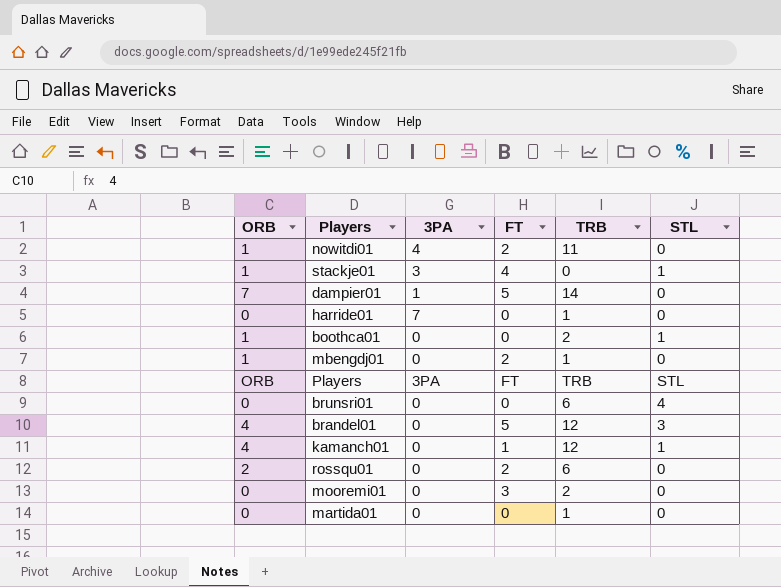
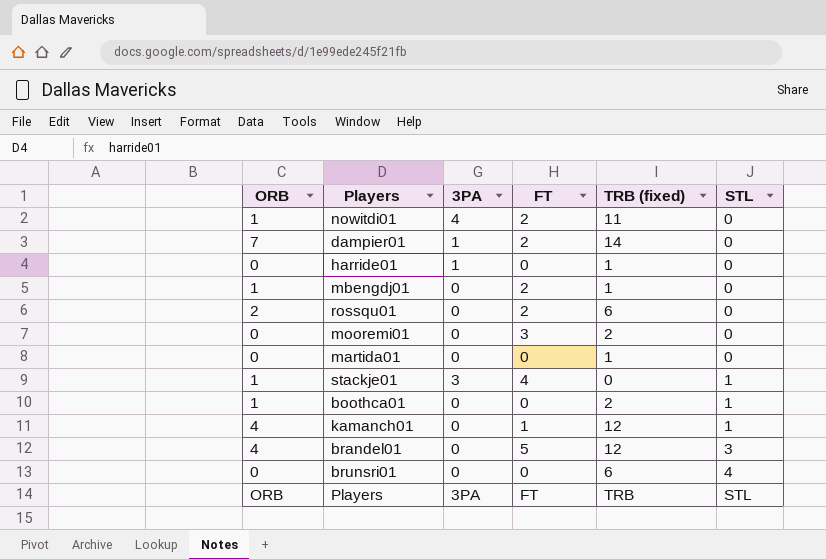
row order: none -> STL ascending
column name: TRB -> TRB (fixed)
dampier01 | FT: 5 -> 2
harride01 | 3PA: 7 -> 1

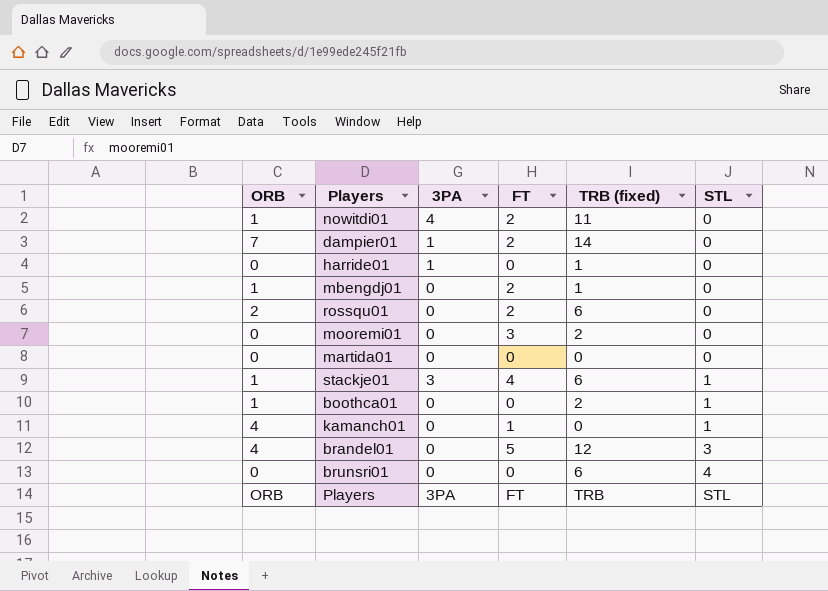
martida01 | TRB (fixed): 1 -> 0
stackje01 | TRB (fixed): 0 -> 6
kamanch01 | TRB (fixed): 12 -> 0

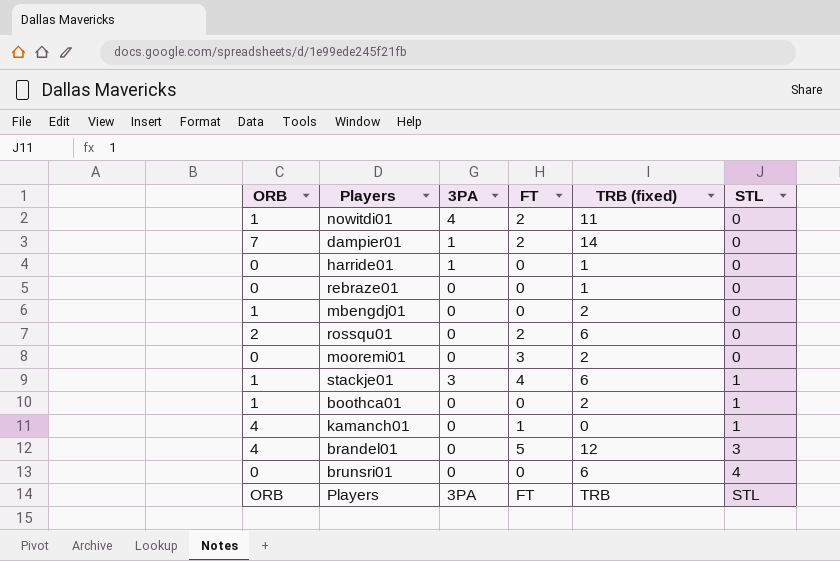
row martida01: 0 | 0 | 0 | 0 | 0 -> none
row rebraze01: none -> 0 | 0 | 0 | 1 | 0
mbengdj01 | FT: 2 -> 0
mbengdj01 | TRB (fixed): 1 -> 2

